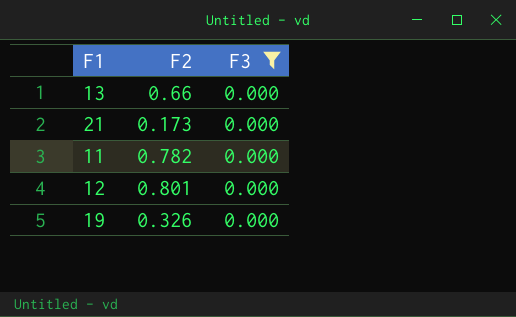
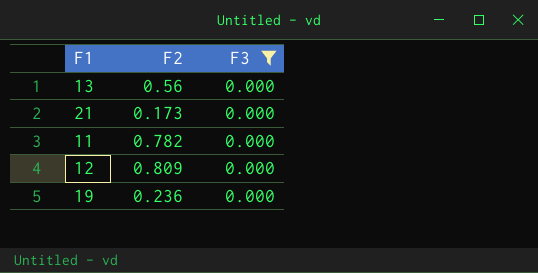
13 | F2: 0.66 -> 0.56
12 | F2: 0.801 -> 0.809
19 | F2: 0.326 -> 0.236

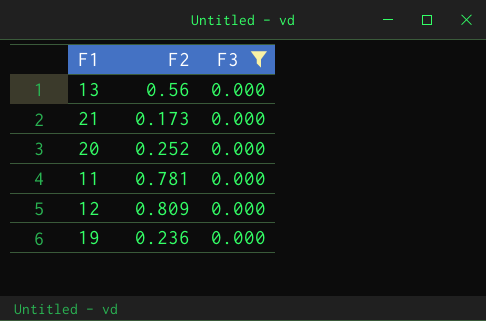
row 20: none -> 0.252 | 0.000
11 | F2: 0.782 -> 0.781

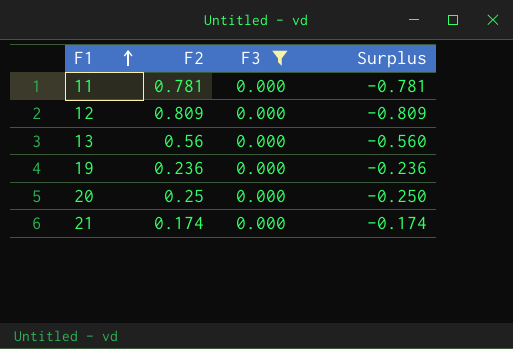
row order: none -> F1 ascending
column Surplus | formula: none -> [F3] - [F2]
20 | F2: 0.252 -> 0.25
21 | F2: 0.173 -> 0.174

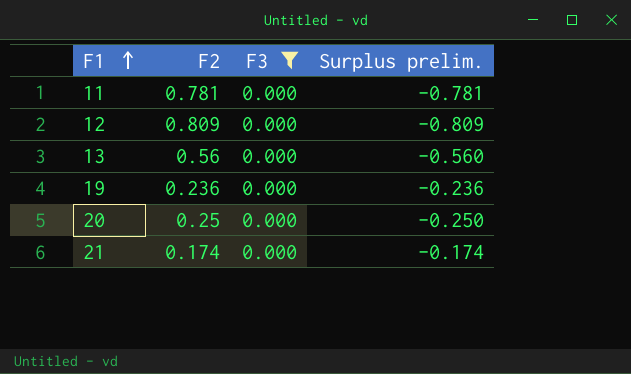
column name: Surplus -> Surplus prelim.

